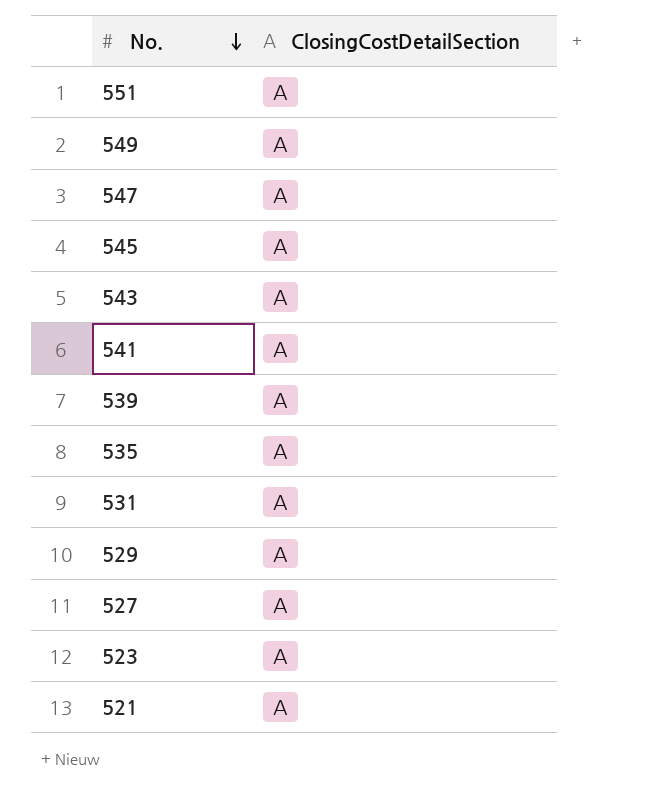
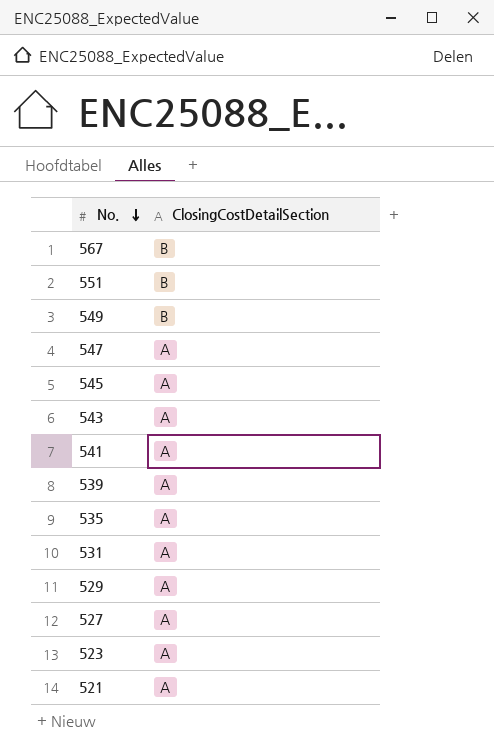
row 567: none -> B
551 | ClosingCostDetailSection: A -> B
549 | ClosingCostDetailSection: A -> B

